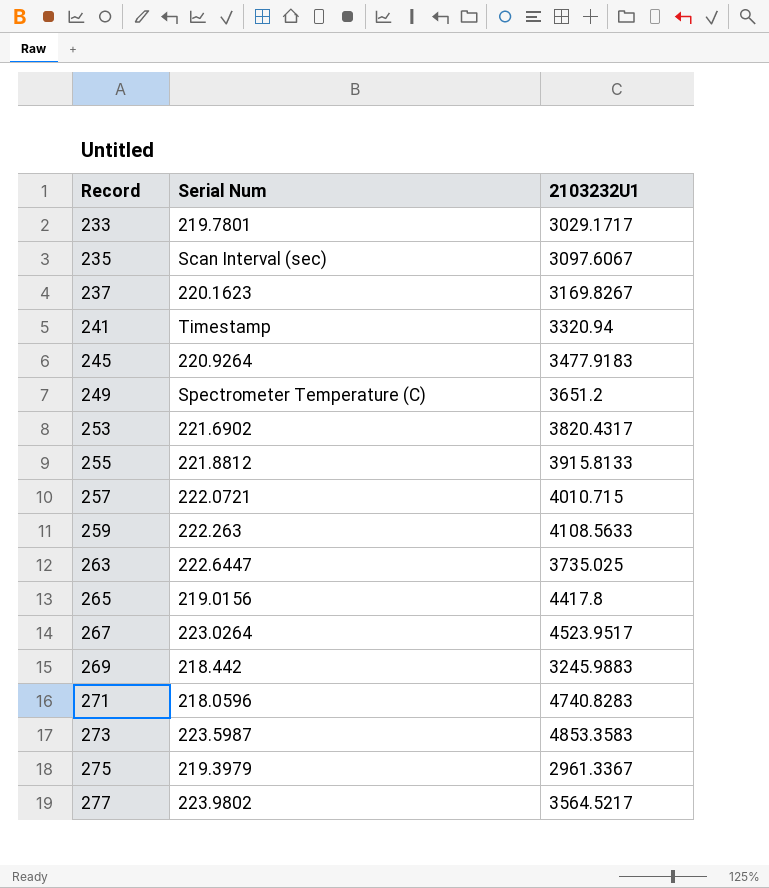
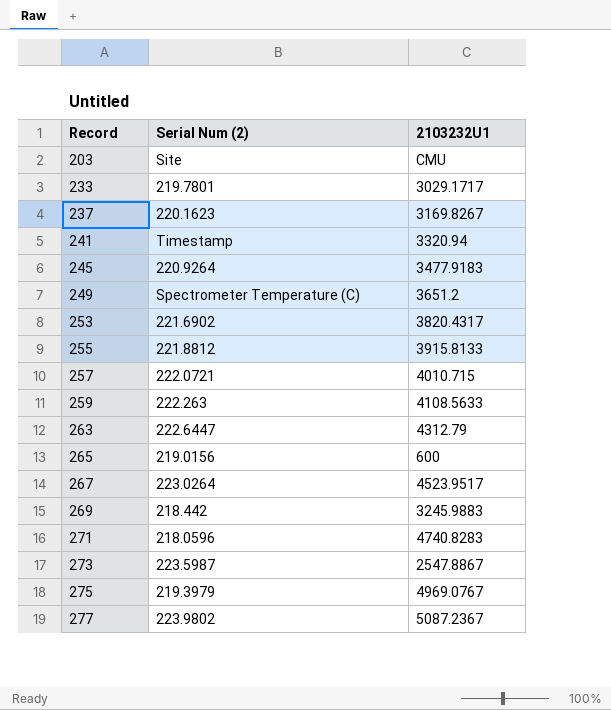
column name: Serial Num -> Serial Num (2)
row 235: Scan Interval (sec) | 3097.6067 -> none
row 203: none -> Site | CMU
263 | 2103232U1: 3735.025 -> 4312.79
265 | 2103232U1: 4417.8 -> 600
273 | 2103232U1: 4853.3583 -> 2547.8867
275 | 2103232U1: 2961.3367 -> 4969.0767
277 | 2103232U1: 3564.5217 -> 5087.2367

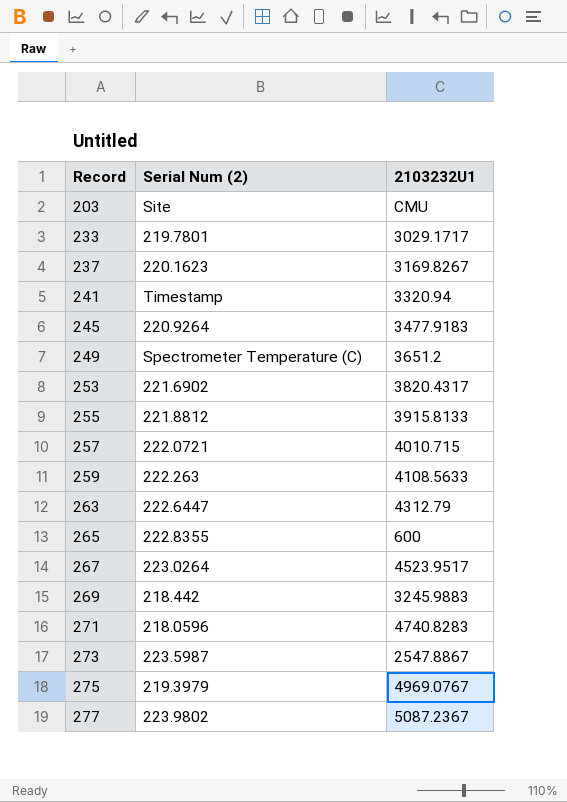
265 | Serial Num (2): 219.0156 -> 222.8355

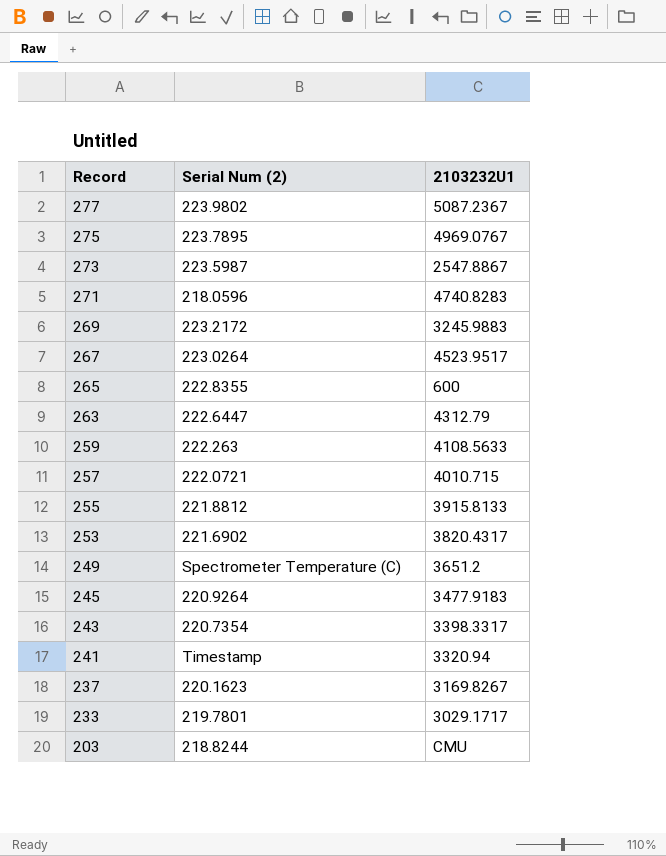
row order: Record ascending -> Record descending
275 | Serial Num (2): 219.3979 -> 223.7895
269 | Serial Num (2): 218.442 -> 223.2172
row 243: none -> 220.7354 | 3398.3317
203 | Serial Num (2): Site -> 218.8244

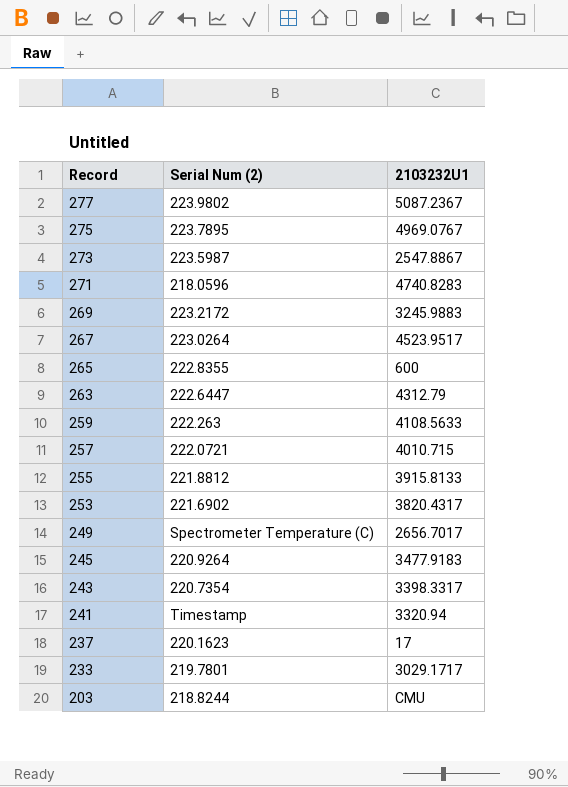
249 | 2103232U1: 3651.2 -> 2656.7017
237 | 2103232U1: 3169.8267 -> 17

